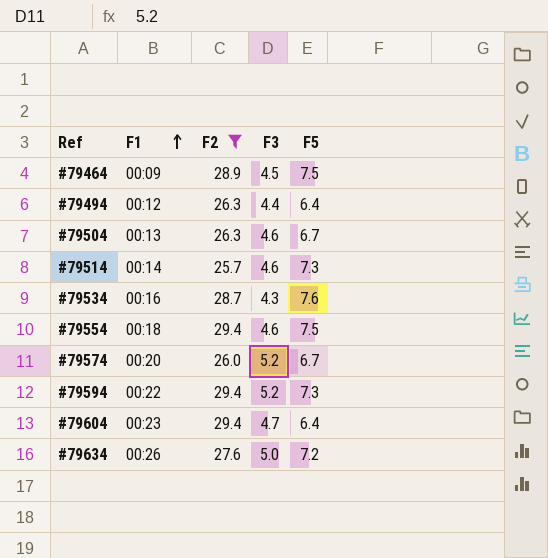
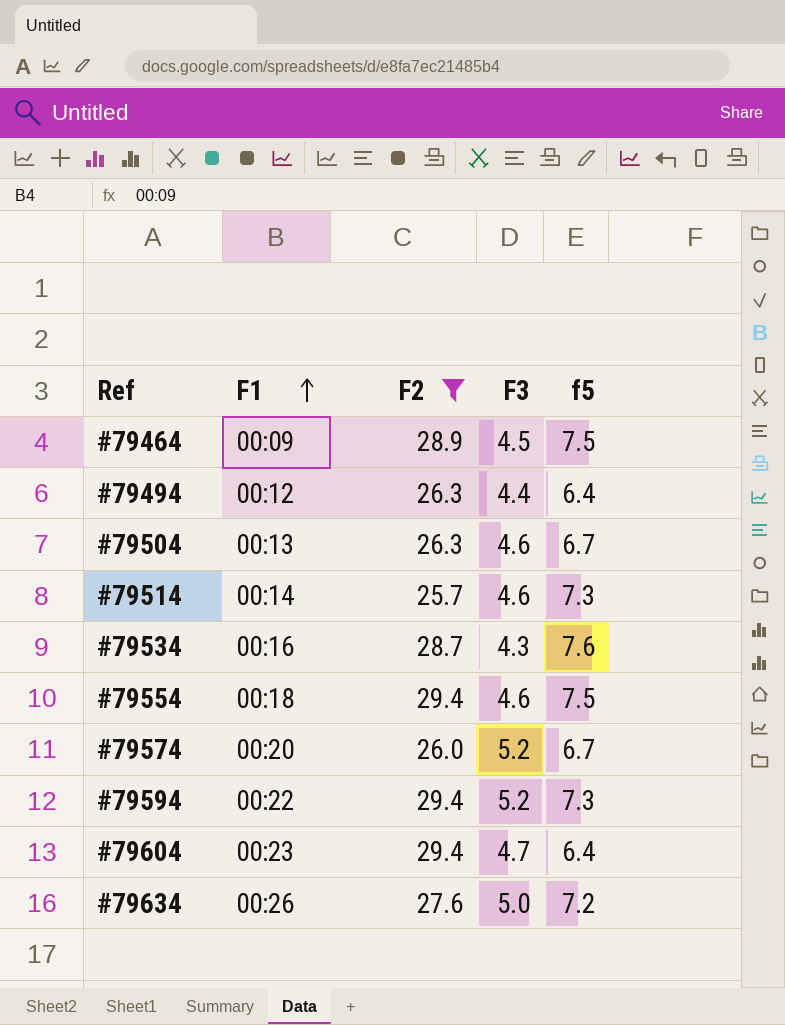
column name: F5 -> f5

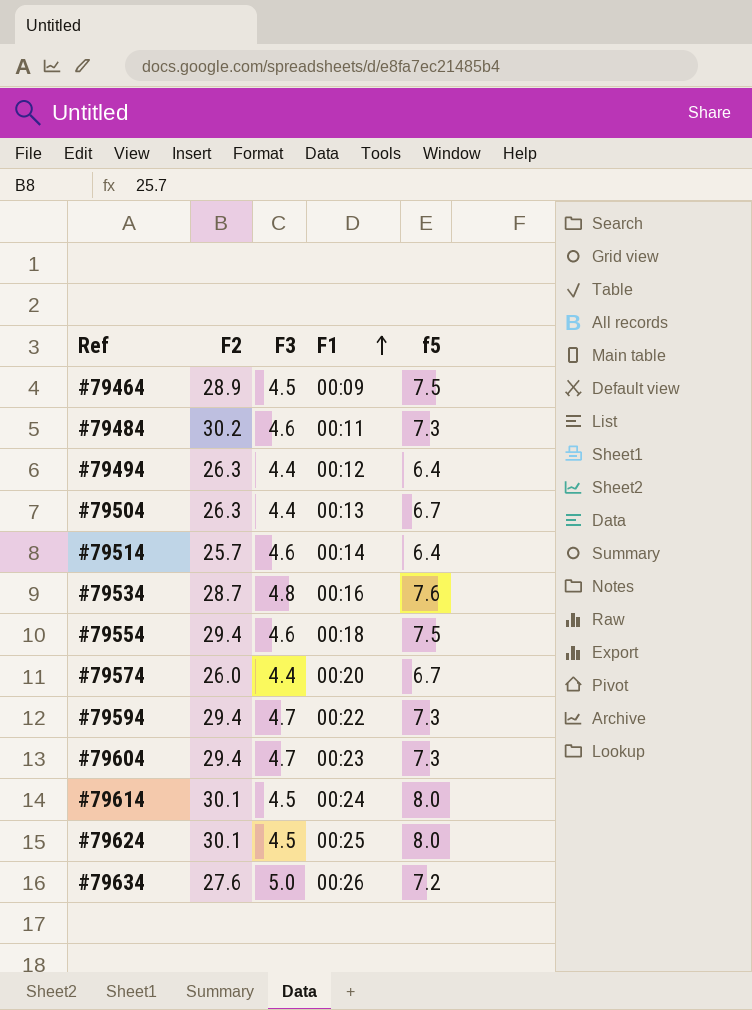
filter: F2 <= 29.4 -> none
column F1 | position: 2 -> 4
#79504 | F3: 4.6 -> 4.4
#79514 | f5: 7.3 -> 6.4
#79534 | F3: 4.3 -> 4.8
#79574 | F3: 5.2 -> 4.4
#79594 | F3: 5.2 -> 4.7
#79604 | f5: 6.4 -> 7.3

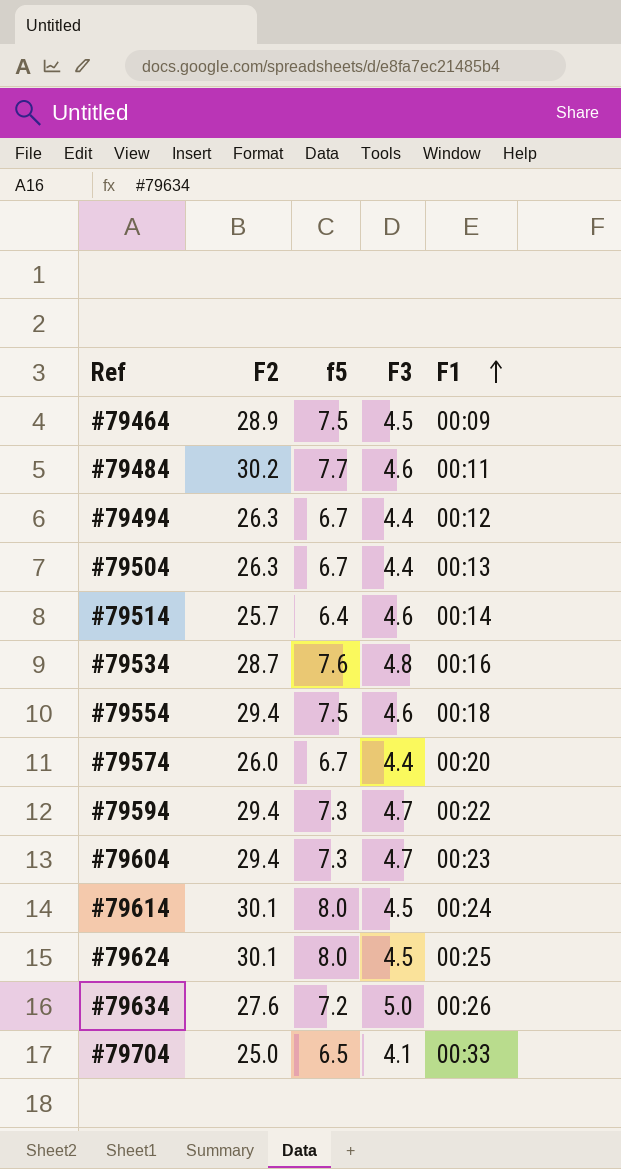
column f5 | position: 5 -> 3
#79484 | f5: 7.3 -> 7.7
#79494 | f5: 6.4 -> 6.7
row #79704: none -> 25.0 | 6.5 | 4.1 | 00:33

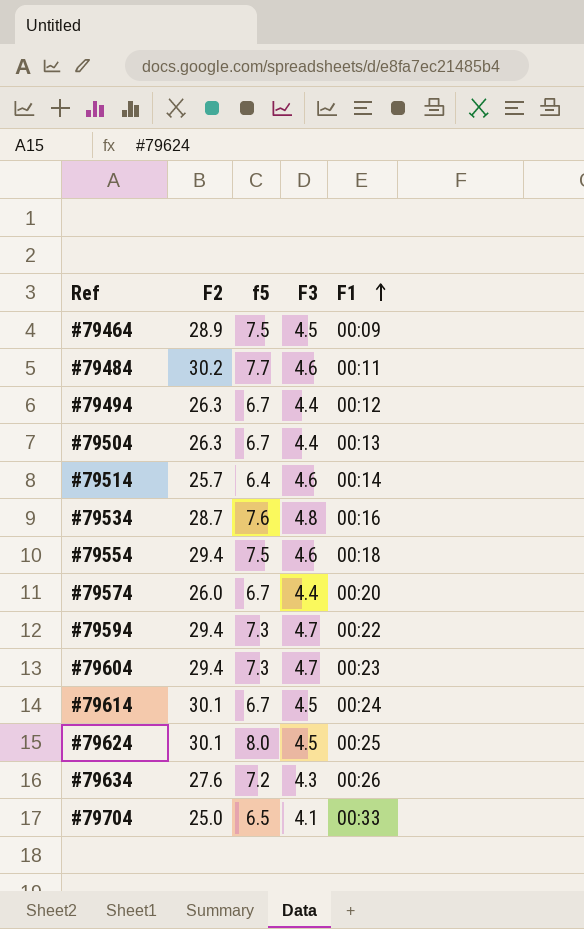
#79614 | f5: 8.0 -> 6.7
#79634 | F3: 5.0 -> 4.3

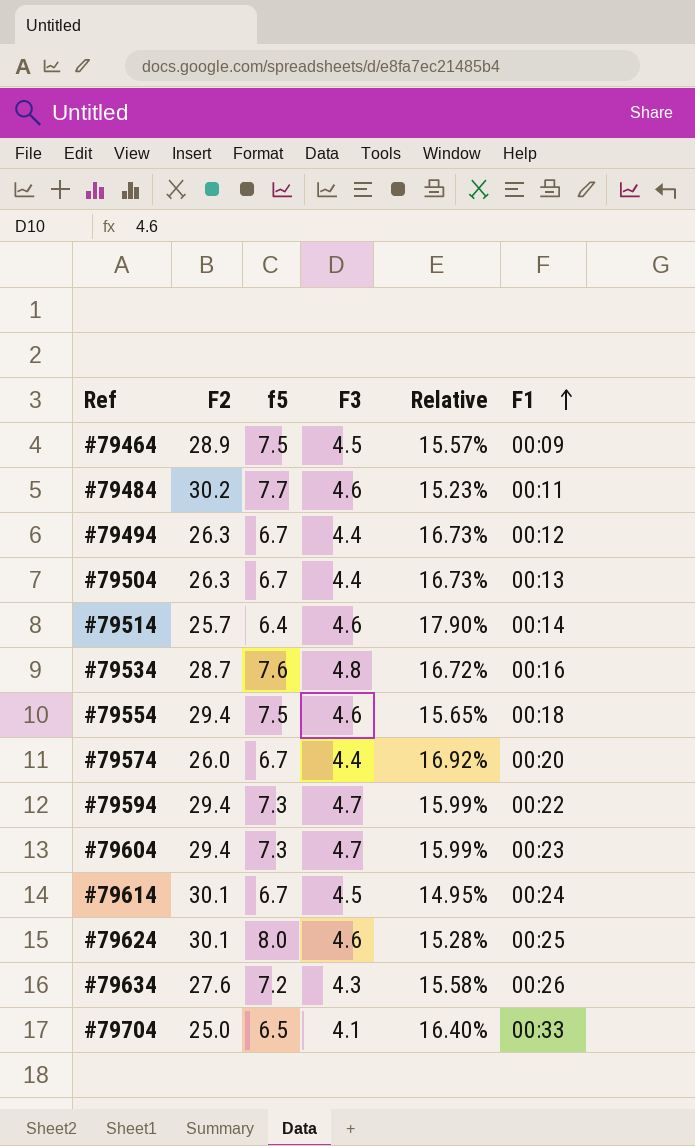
column Relative | formula: none -> [F3] / [F2]
#79624 | F3: 4.5 -> 4.6

